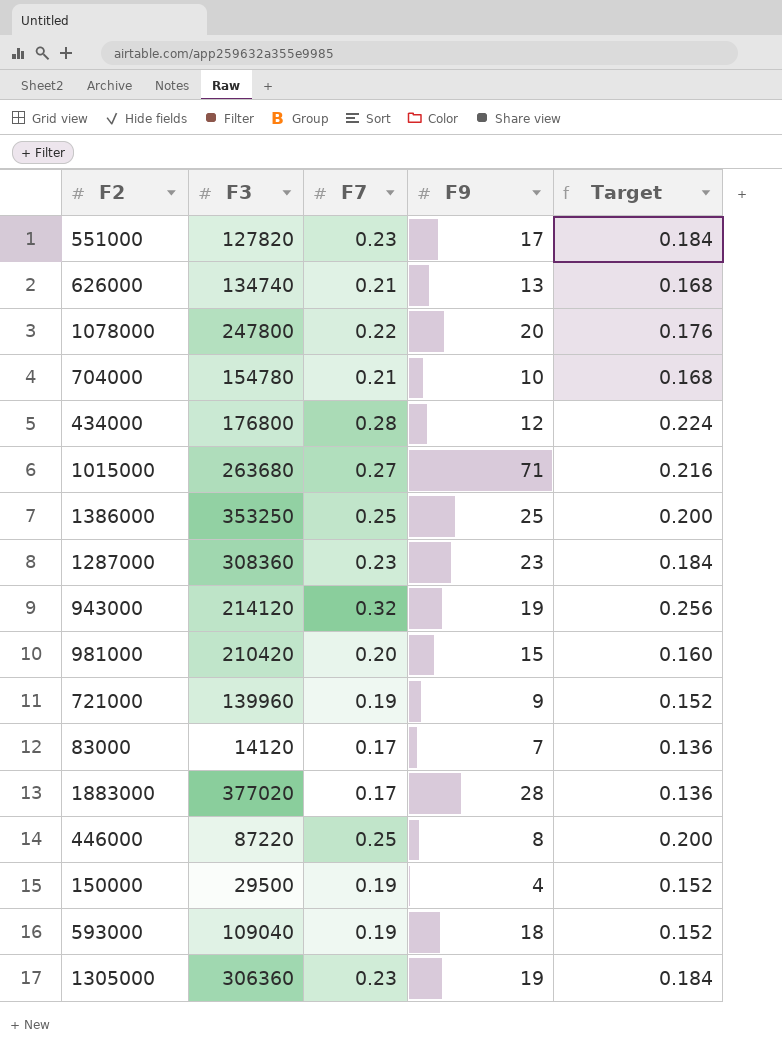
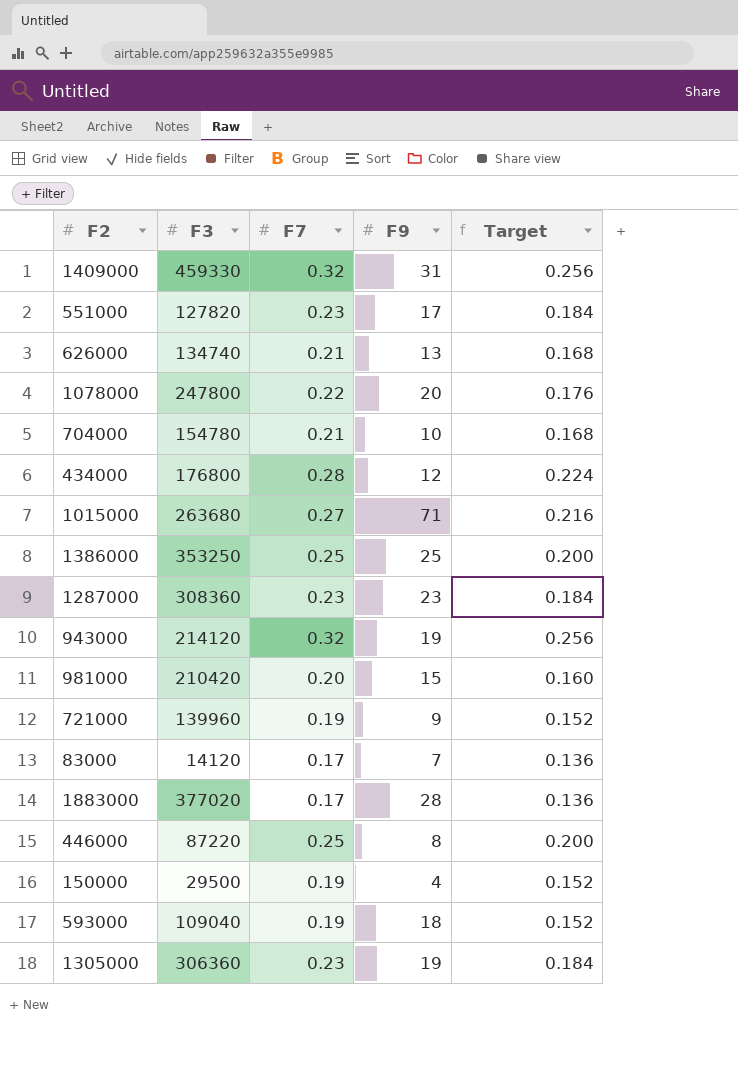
row 1409000: none -> 459330 | 0.32 | 31 | 0.256

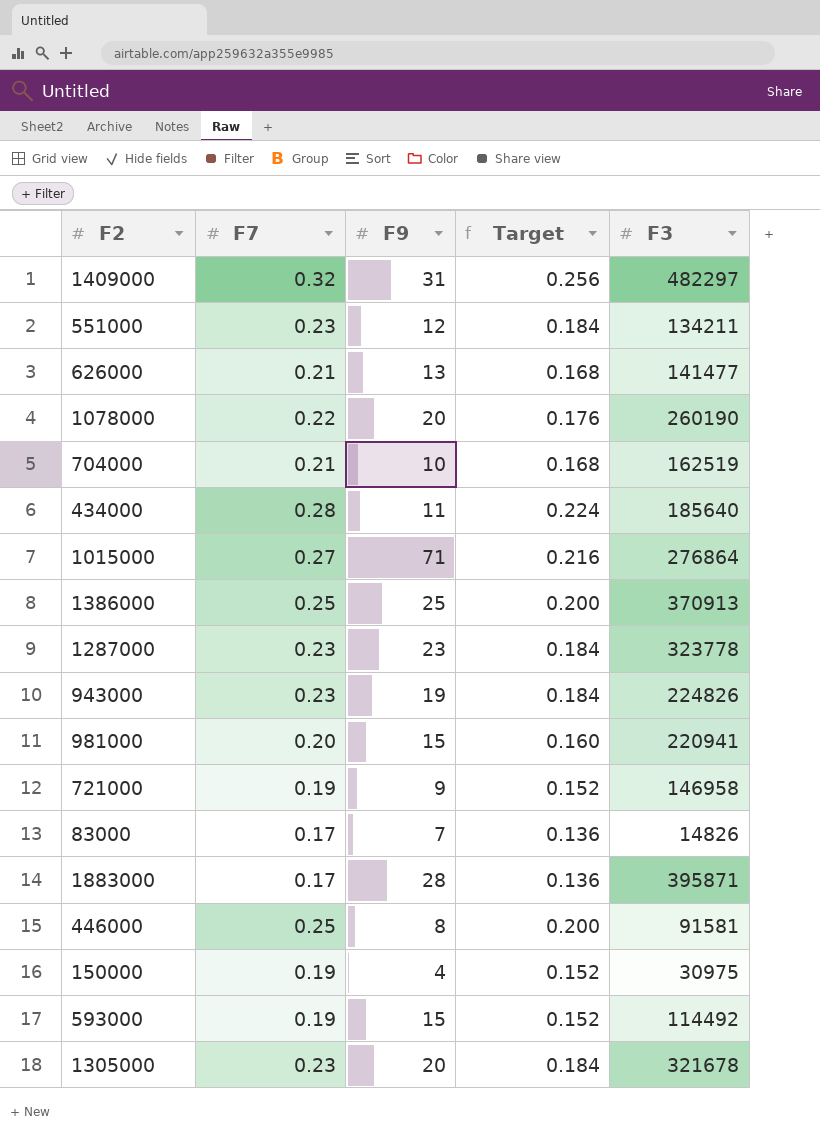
column F3 | position: 2 -> 5
1409000 | F3: 459330 -> 482297
551000 | F9: 17 -> 12
551000 | F3: 127820 -> 134211
626000 | F3: 134740 -> 141477
1078000 | F3: 247800 -> 260190
704000 | F3: 154780 -> 162519
434000 | F9: 12 -> 11
434000 | F3: 176800 -> 185640
1015000 | F3: 263680 -> 276864
1386000 | F3: 353250 -> 370913
1287000 | F3: 308360 -> 323778
943000 | F7: 0.32 -> 0.23
943000 | Target: 0.256 -> 0.184
943000 | F3: 214120 -> 224826
981000 | F3: 210420 -> 220941
721000 | F3: 139960 -> 146958
83000 | F3: 14120 -> 14826
1883000 | F3: 377020 -> 395871
446000 | F3: 87220 -> 91581
150000 | F3: 29500 -> 30975
593000 | F9: 18 -> 15
593000 | F3: 109040 -> 114492
1305000 | F9: 19 -> 20
1305000 | F3: 306360 -> 321678

